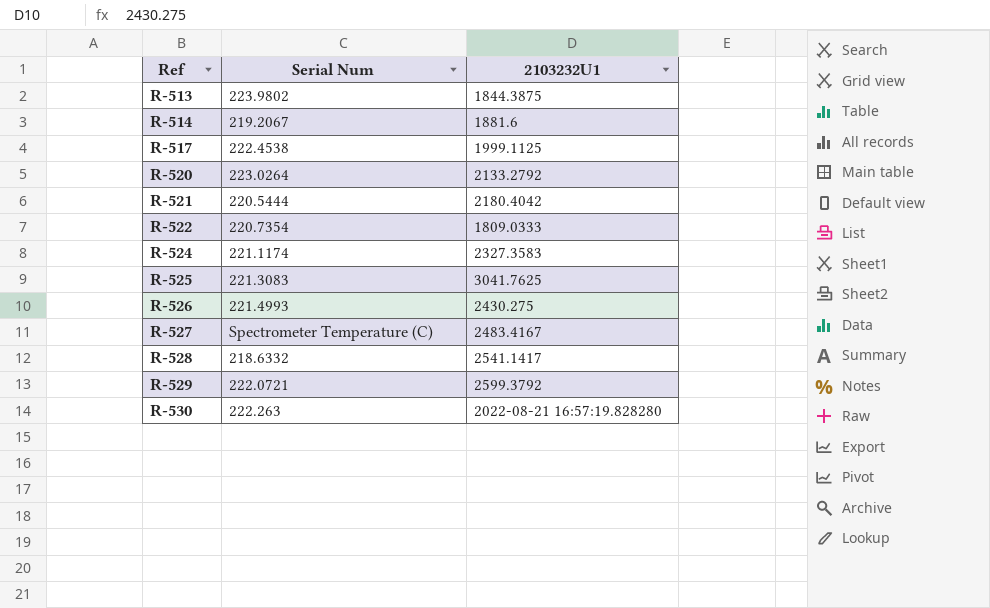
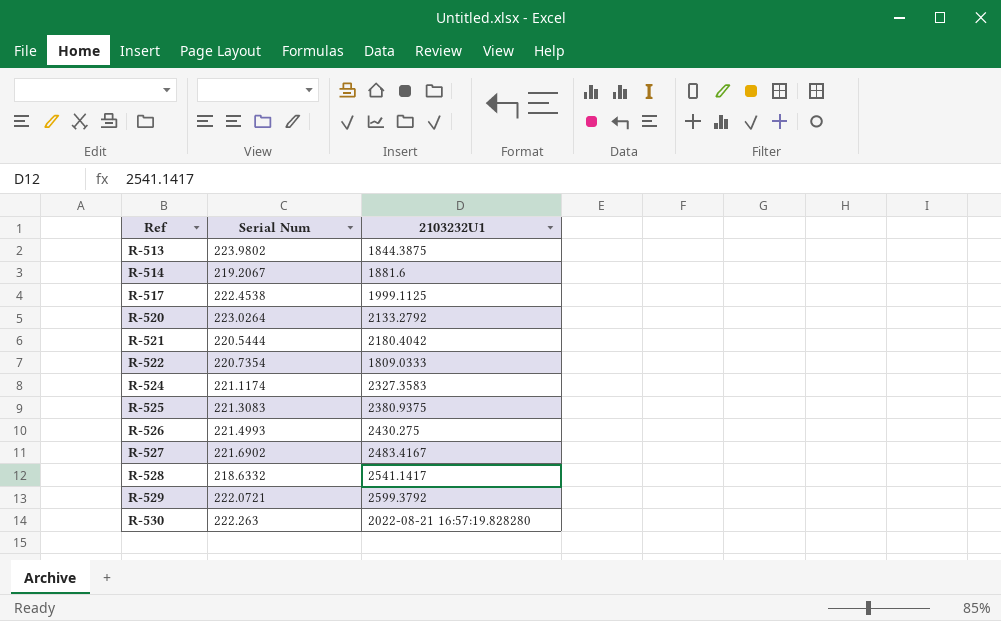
R-525 | 2103232U1: 3041.7625 -> 2380.9375
R-527 | Serial Num: Spectrometer Temperature (C) -> 221.6902

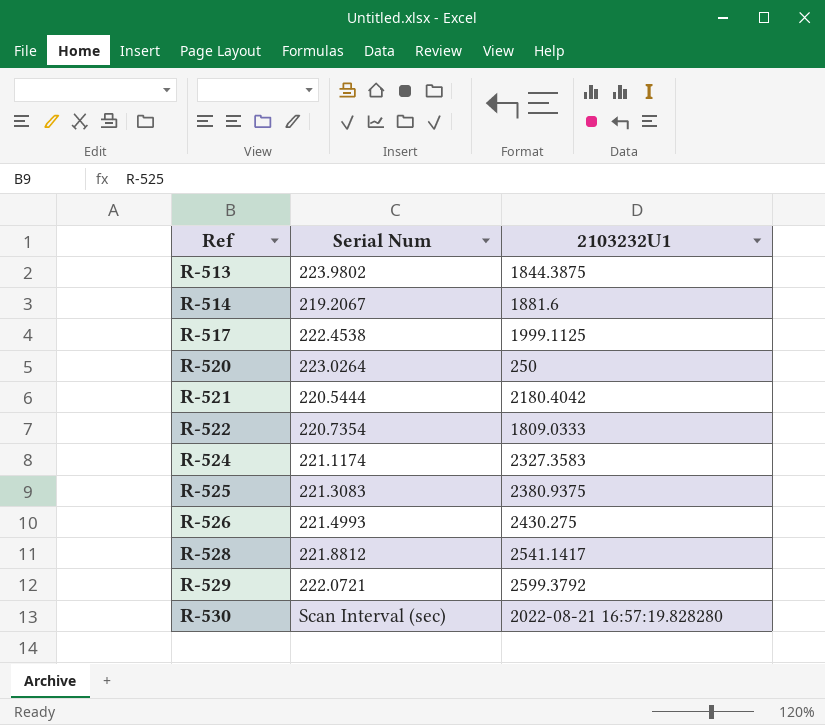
row R-527: 221.6902 | 2483.4167 -> none
R-520 | 2103232U1: 2133.2792 -> 250
R-528 | Serial Num: 218.6332 -> 221.8812
R-530 | Serial Num: 222.263 -> Scan Interval (sec)

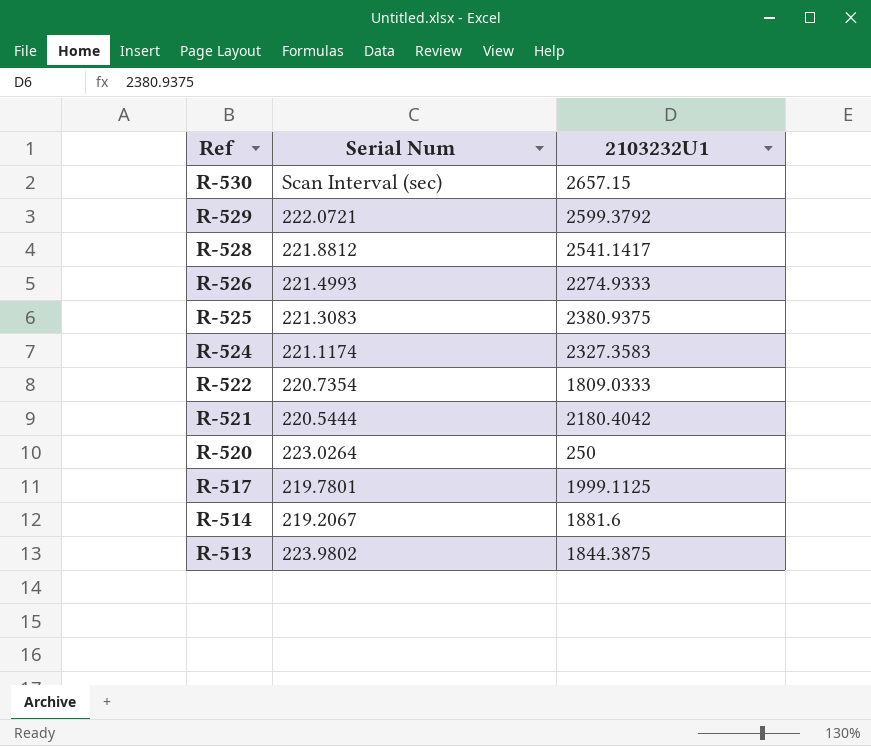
row order: Ref ascending -> Ref descending
R-530 | 2103232U1: 2022-08-21 16:57:19.828280 -> 2657.15
R-526 | 2103232U1: 2430.275 -> 2274.9333
R-517 | Serial Num: 222.4538 -> 219.7801

